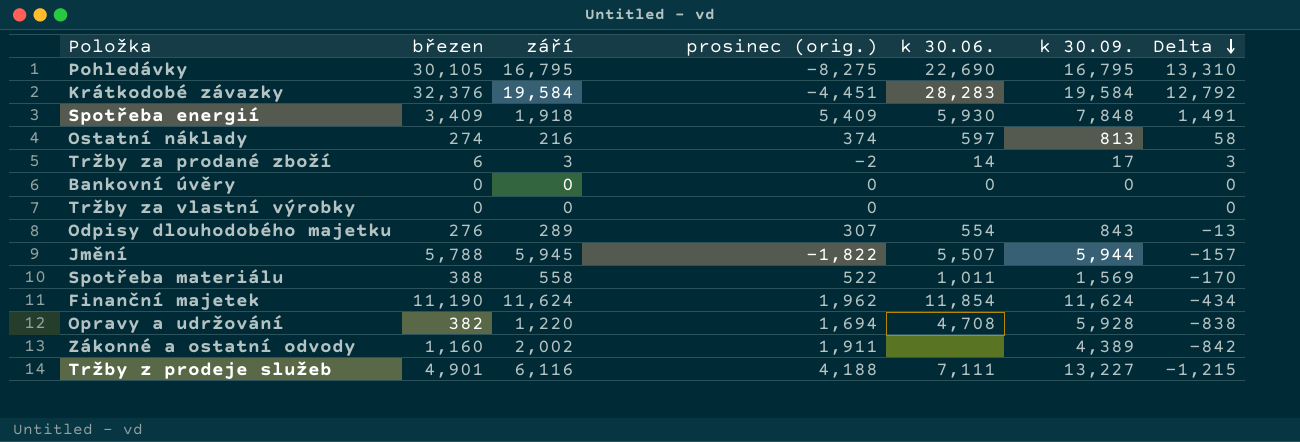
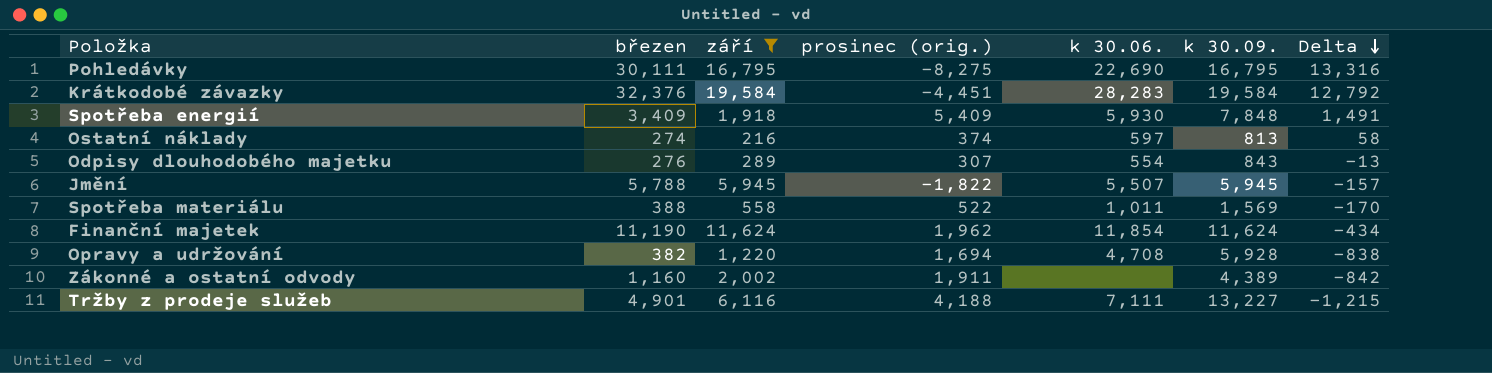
filter: none -> září >= 216
Pohledávky | březen: 30,105 -> 30,111
Pohledávky | Delta: 13,310 -> 13,316
Jmění | k 30.09.: 5,944 -> 5,945

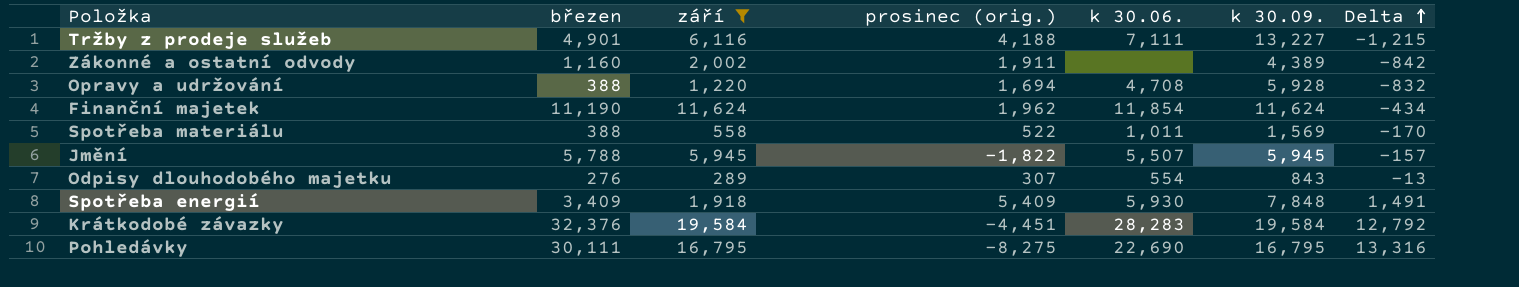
row order: Delta descending -> Delta ascending
row Ostatní náklady: 274 | 216 | 374 | 597 | 813 | 58 -> none
Opravy a udržování | březen: 382 -> 388
Opravy a udržování | Delta: -838 -> -832

